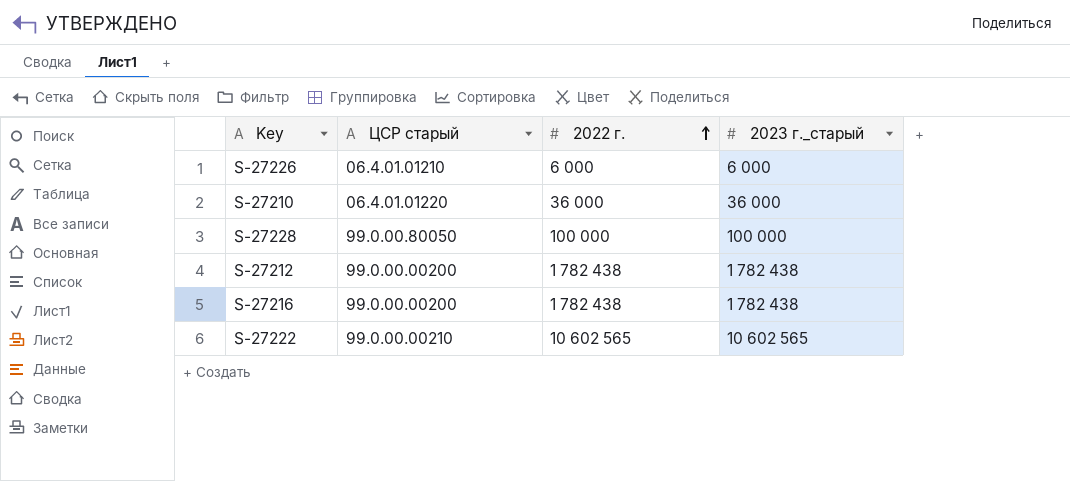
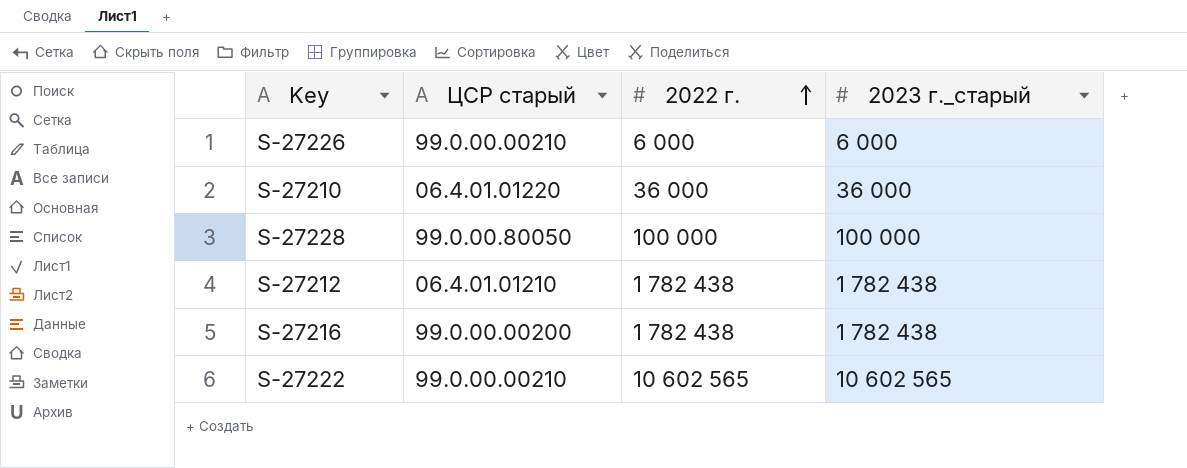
S-27226 | ЦСР старый: 06.4.01.01210 -> 99.0.00.00210
S-27212 | ЦСР старый: 99.0.00.00200 -> 06.4.01.01210

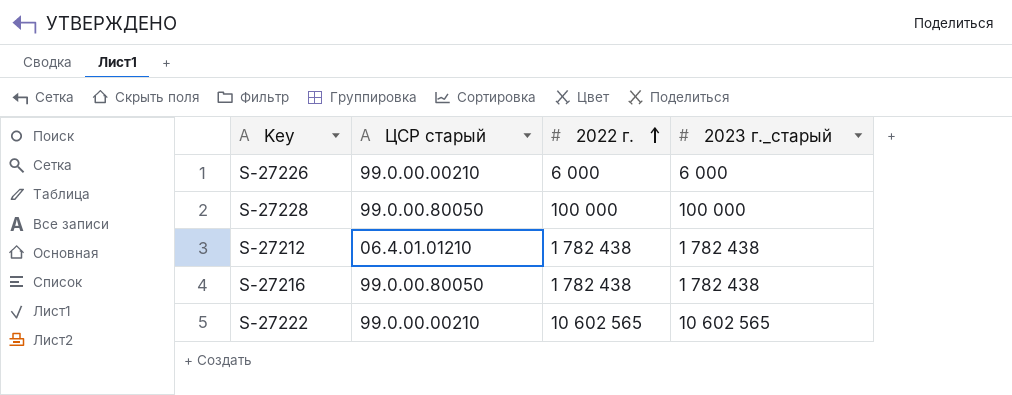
row S-27210: 06.4.01.01220 | 36 000 | 36 000 -> none
S-27216 | ЦСР старый: 99.0.00.00200 -> 99.0.00.80050

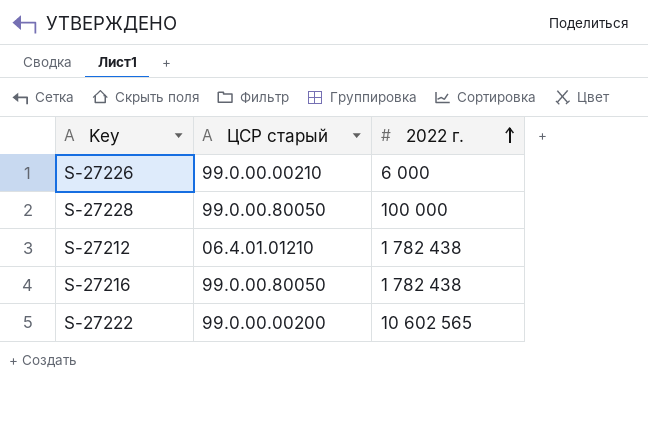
column 2023 г._старый | position: 4 -> none
S-27222 | ЦСР старый: 99.0.00.00210 -> 99.0.00.00200

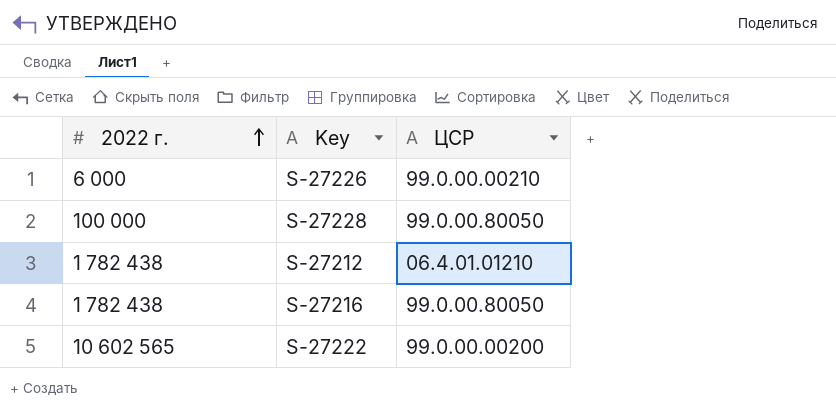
column 2022 г. | position: 3 -> 1
column name: ЦСР старый -> ЦСР

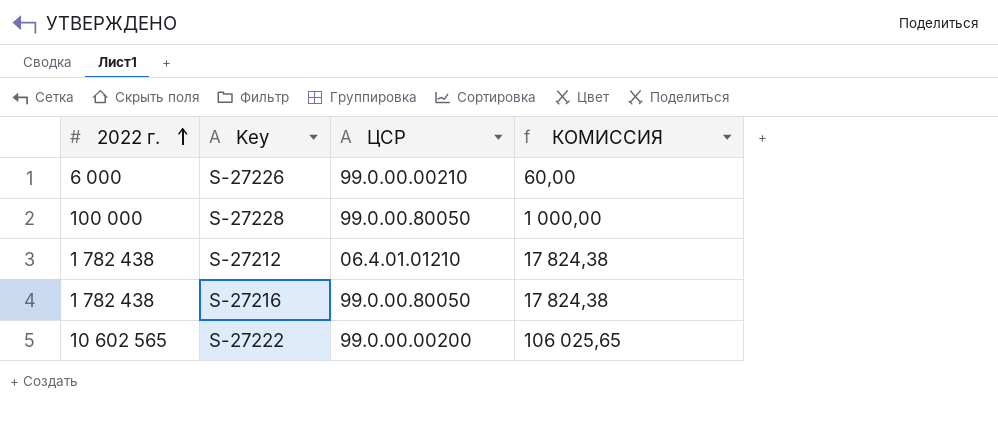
column КОМИССИЯ | formula: none -> [2022 г.] * 0,01

